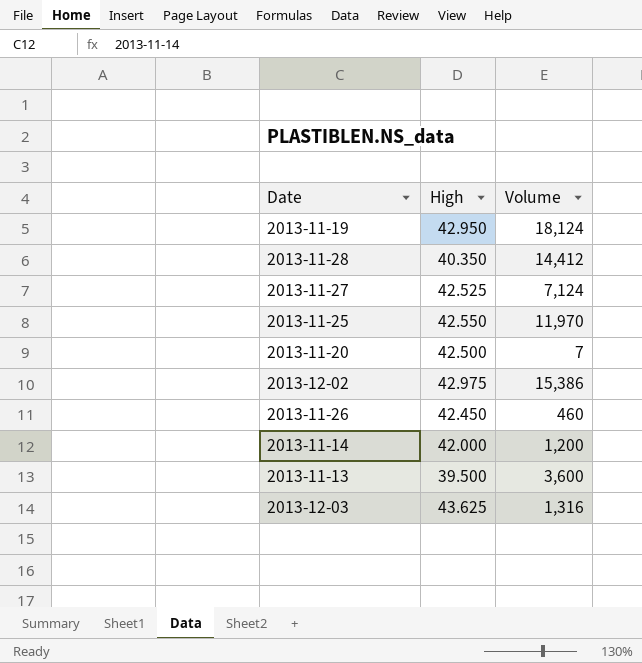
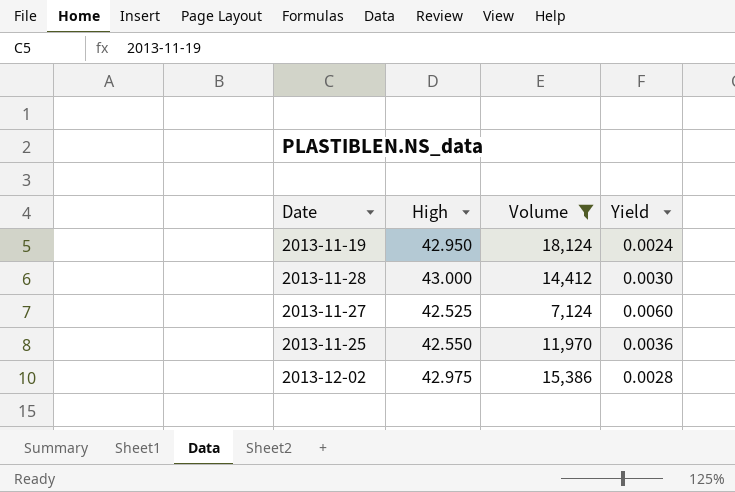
filter: none -> Volume >= 7,124
column Yield | formula: none -> [High] / [Volume]
2013-11-28 | High: 40.350 -> 43.000

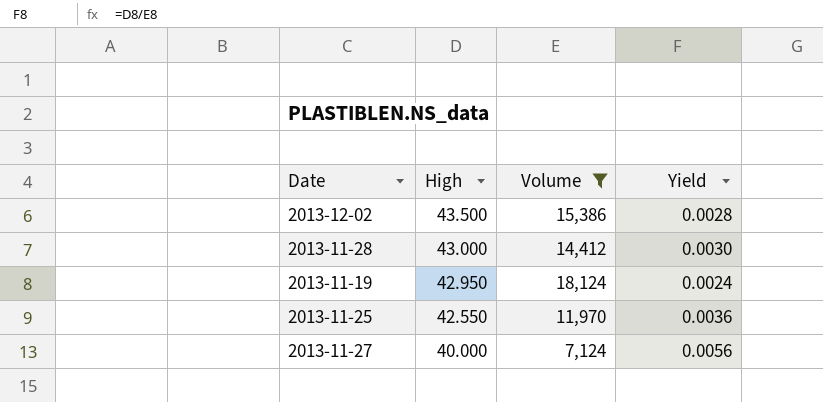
row order: none -> High descending
2013-12-02 | High: 42.975 -> 43.500
2013-11-27 | High: 42.525 -> 40.000
2013-11-27 | Yield: 0.0060 -> 0.0056

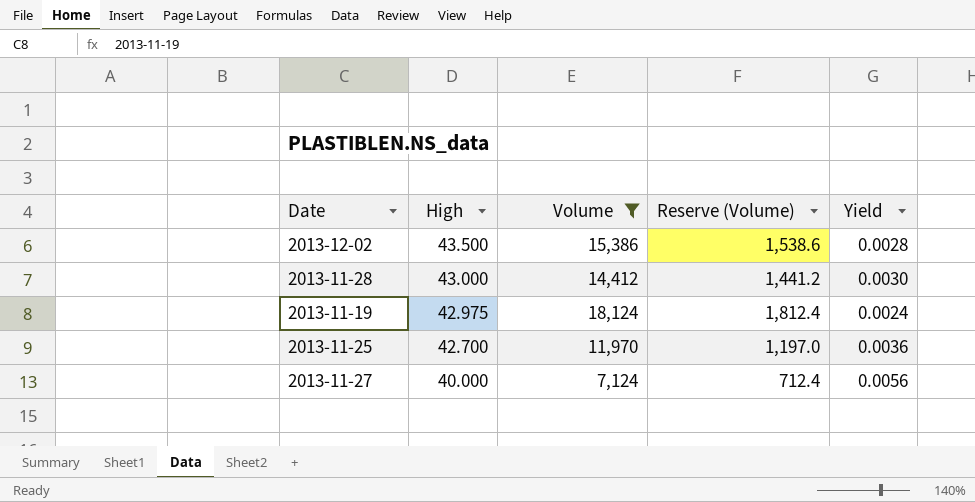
column Reserve (Volume) | formula: none -> [Volume] * 0.1
2013-11-19 | High: 42.950 -> 42.975
2013-11-25 | High: 42.550 -> 42.700

